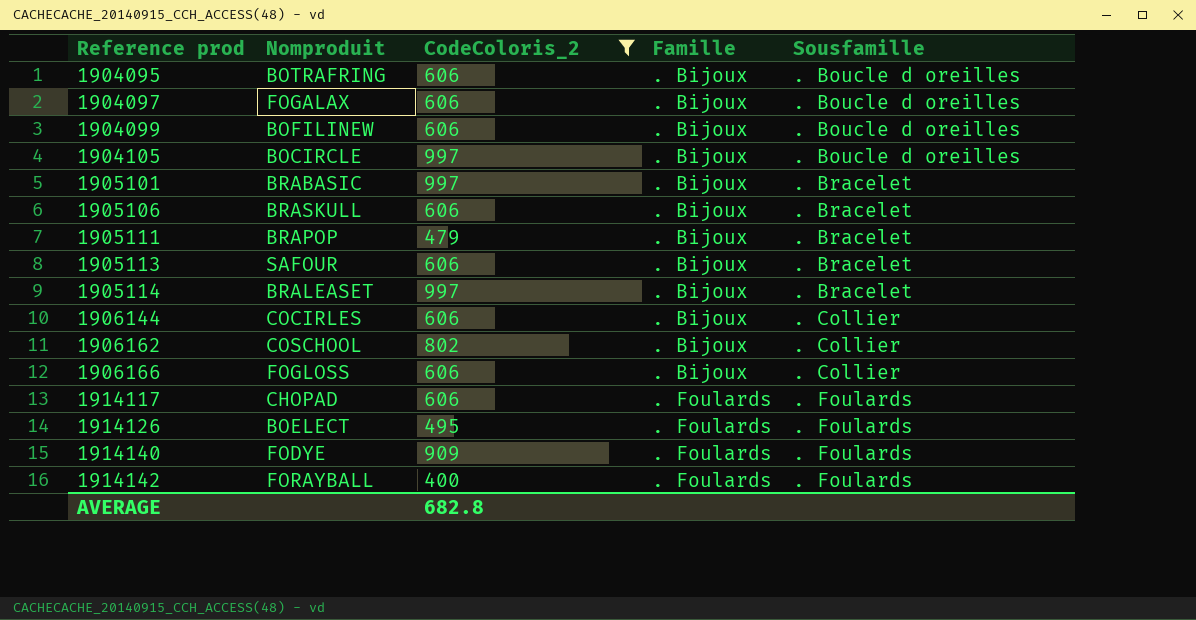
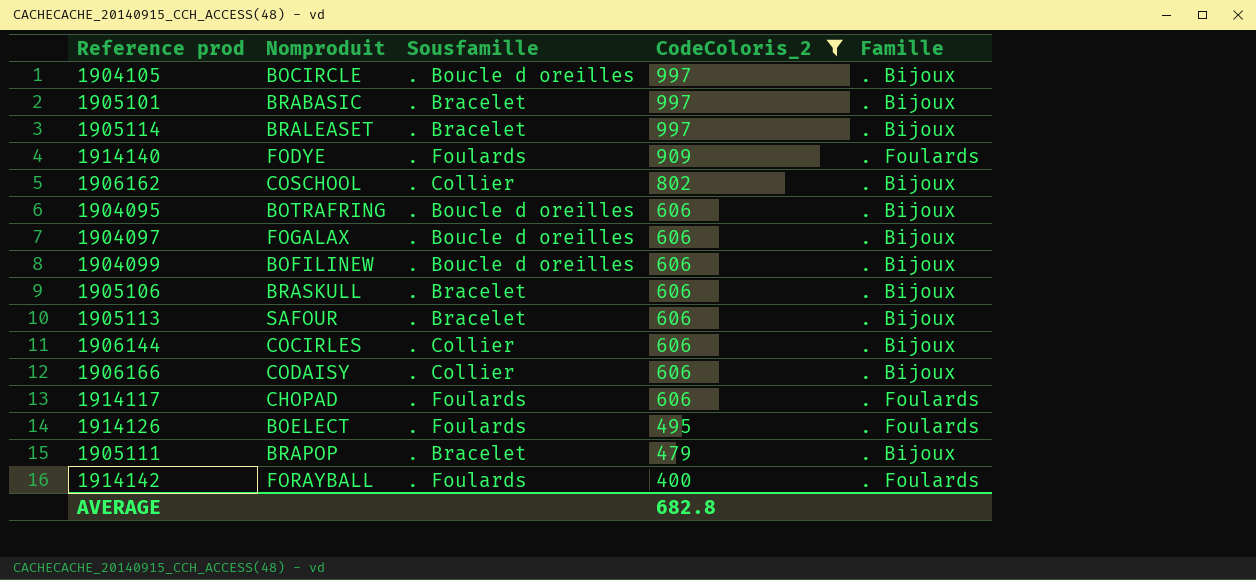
row order: Reference prod ascending -> CodeColoris_2 descending
column Sousfamille | position: 5 -> 3
1906166 | Nomproduit: FOGLOSS -> CODAISY

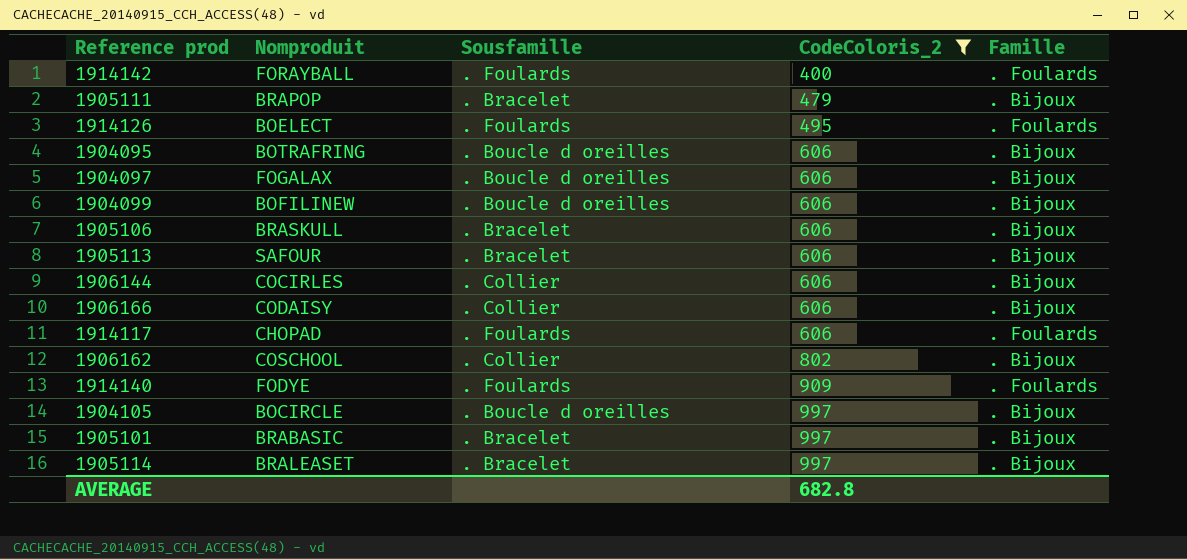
row order: CodeColoris_2 descending -> CodeColoris_2 ascending

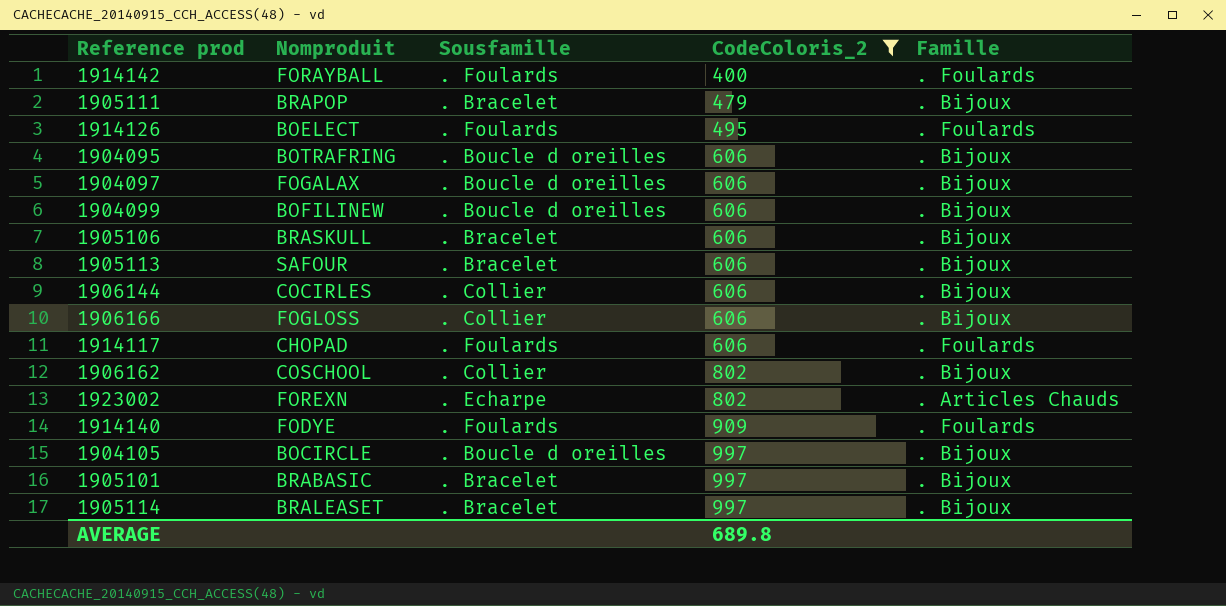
1906166 | Nomproduit: CODAISY -> FOGLOSS
row 1923002: none -> FOREXN | . Echarpe | 802 | . Articles Chauds
AVERAGE | CodeColoris_2: 682.8 -> 689.8

